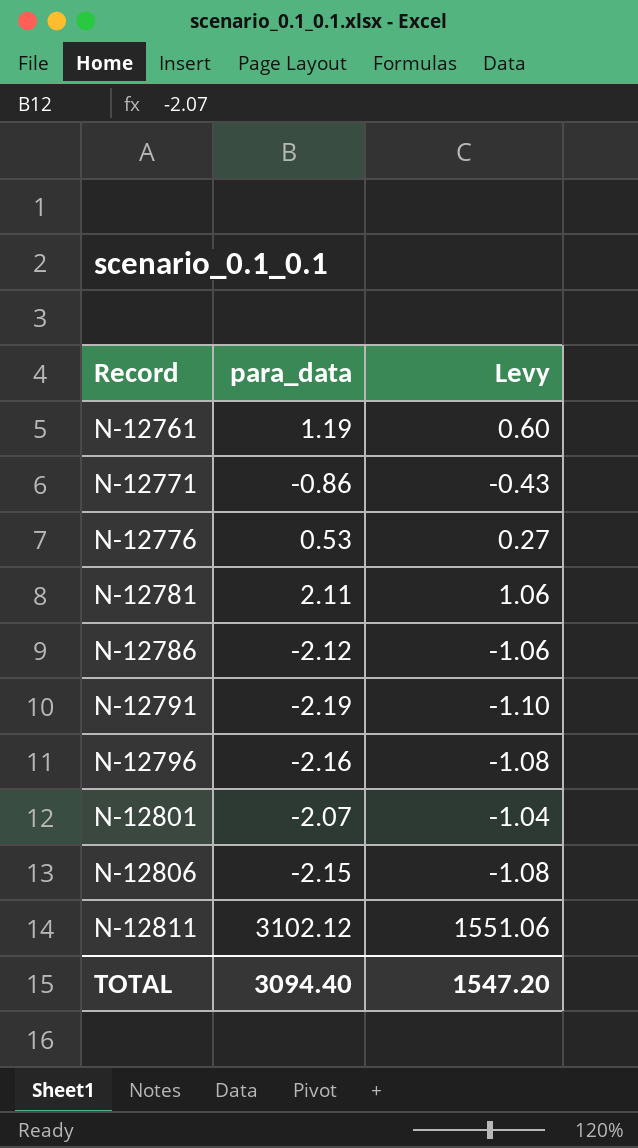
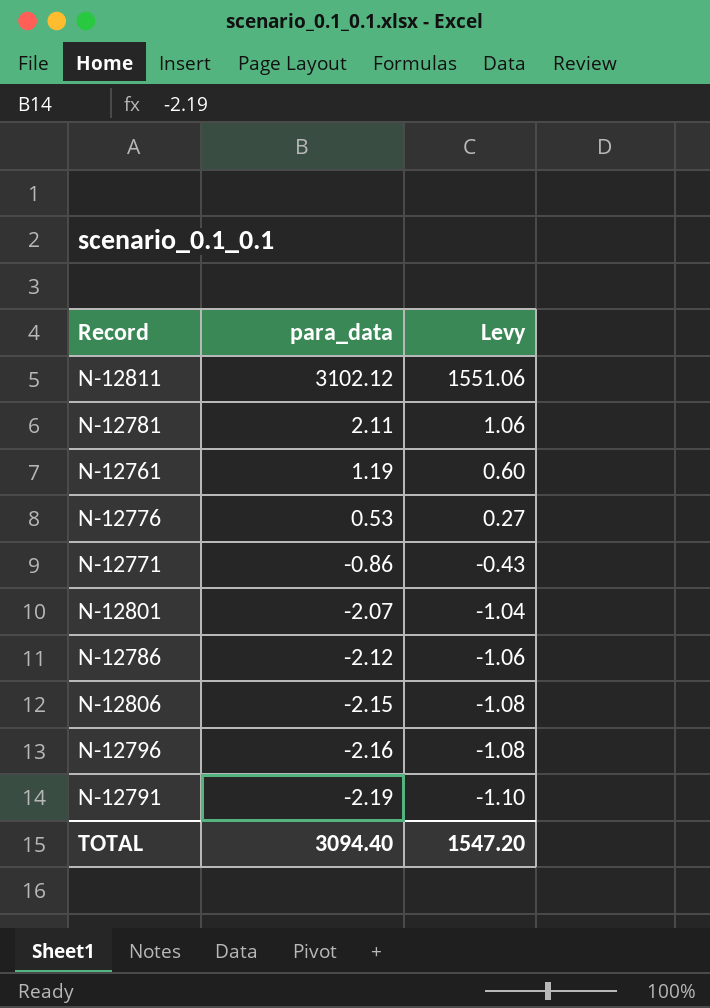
row order: Record ascending -> para_data descending

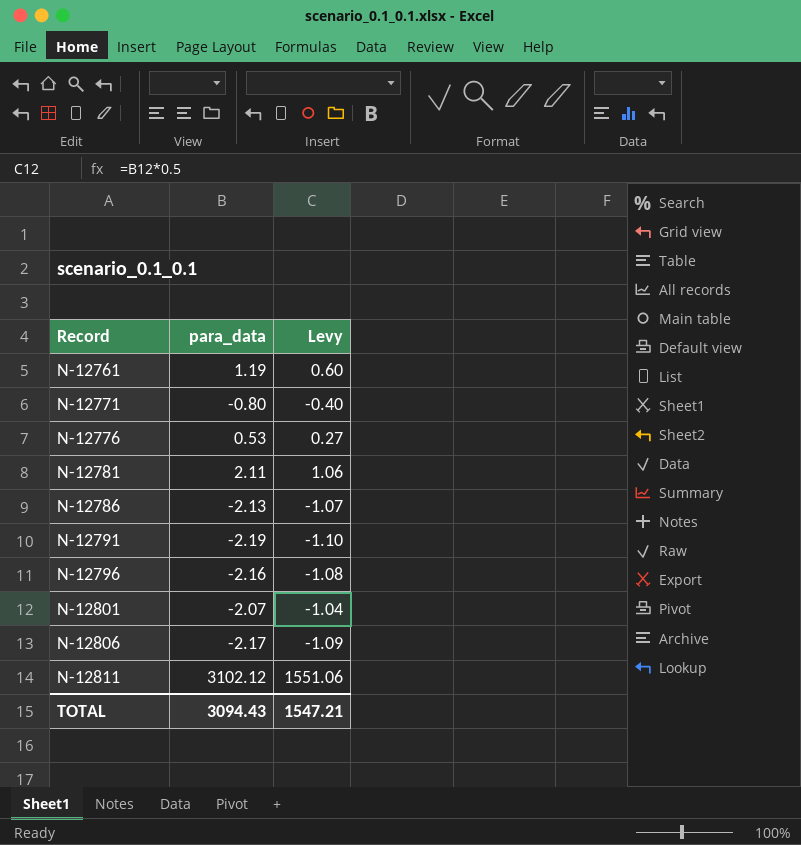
row order: para_data descending -> Record ascending
N-12771 | para_data: -0.86 -> -0.80
N-12771 | Levy: -0.43 -> -0.40
N-12786 | para_data: -2.12 -> -2.13
N-12786 | Levy: -1.06 -> -1.07
N-12806 | para_data: -2.15 -> -2.17
N-12806 | Levy: -1.08 -> -1.09
TOTAL | para_data: 3094.40 -> 3094.43
TOTAL | Levy: 1547.20 -> 1547.21

